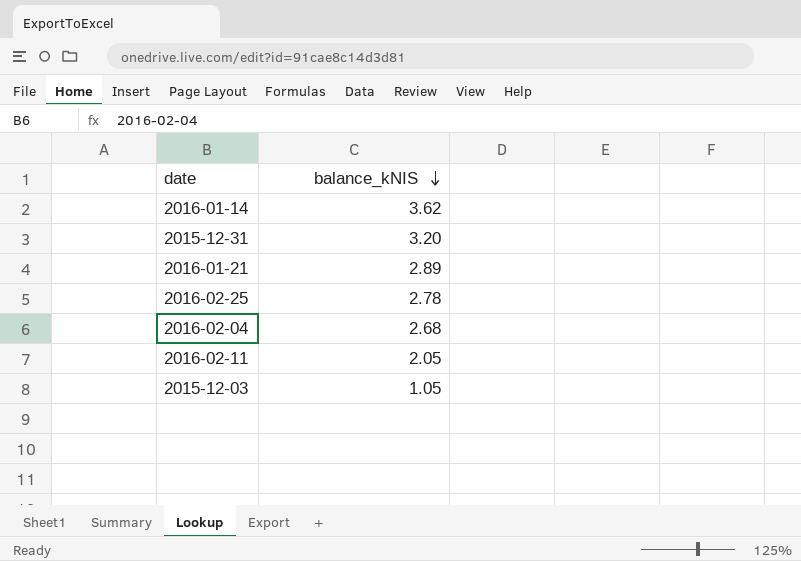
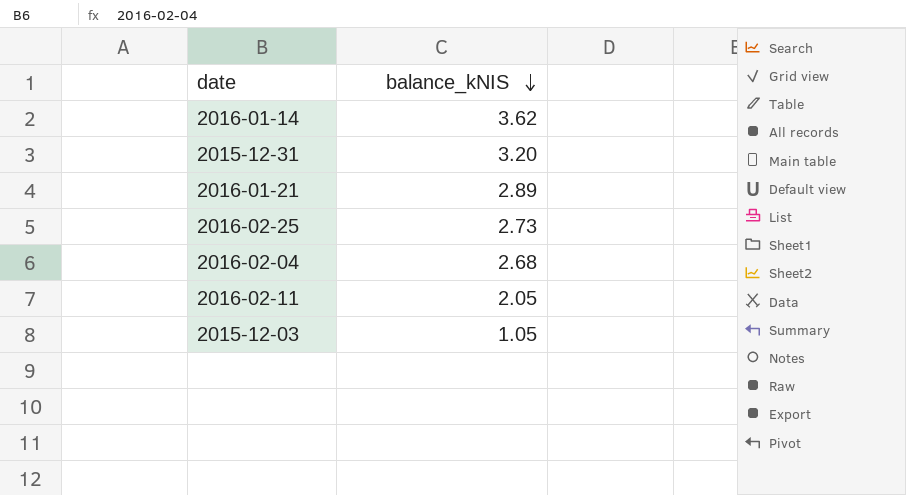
2016-02-25 | balance_kNIS: 2.78 -> 2.73

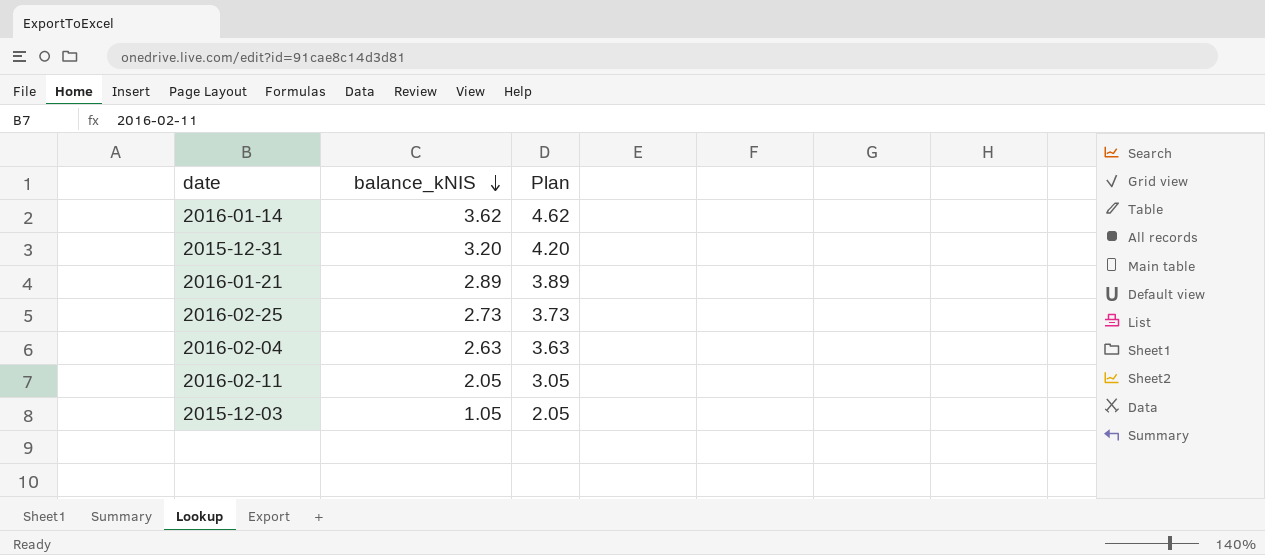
column Plan | formula: none -> [balance_kNIS] + 1
2016-02-04 | balance_kNIS: 2.68 -> 2.63

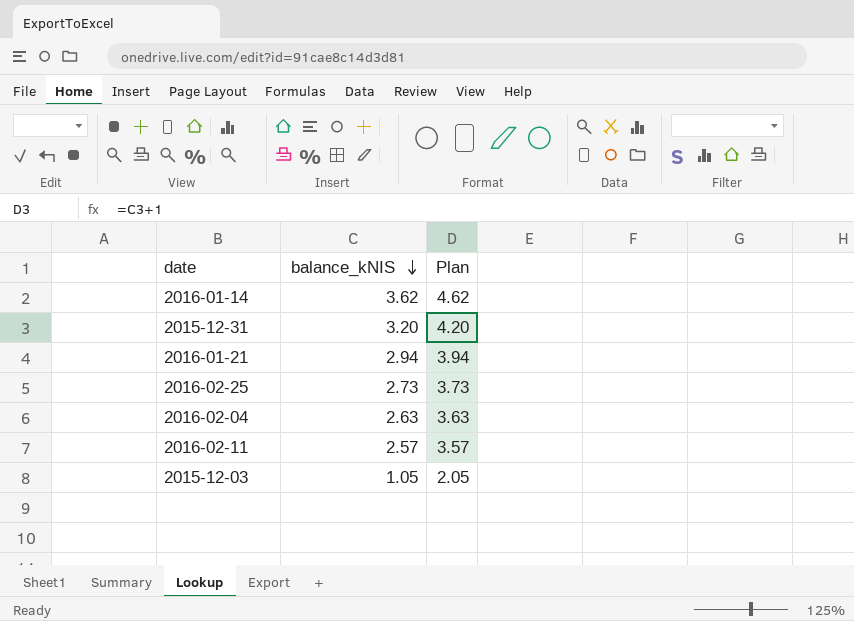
2016-01-21 | balance_kNIS: 2.89 -> 2.94
2016-01-21 | Plan: 3.89 -> 3.94
2016-02-11 | balance_kNIS: 2.05 -> 2.57
2016-02-11 | Plan: 3.05 -> 3.57

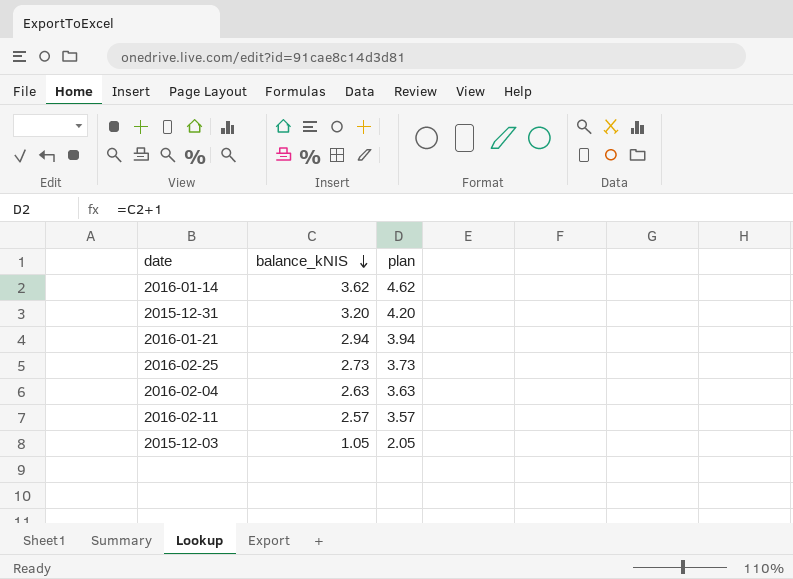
column name: Plan -> plan

